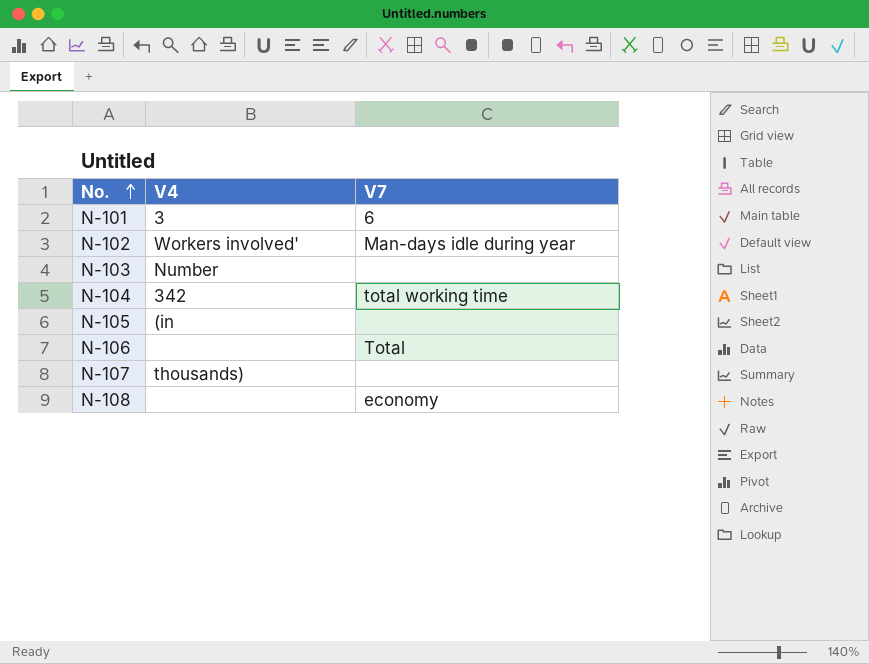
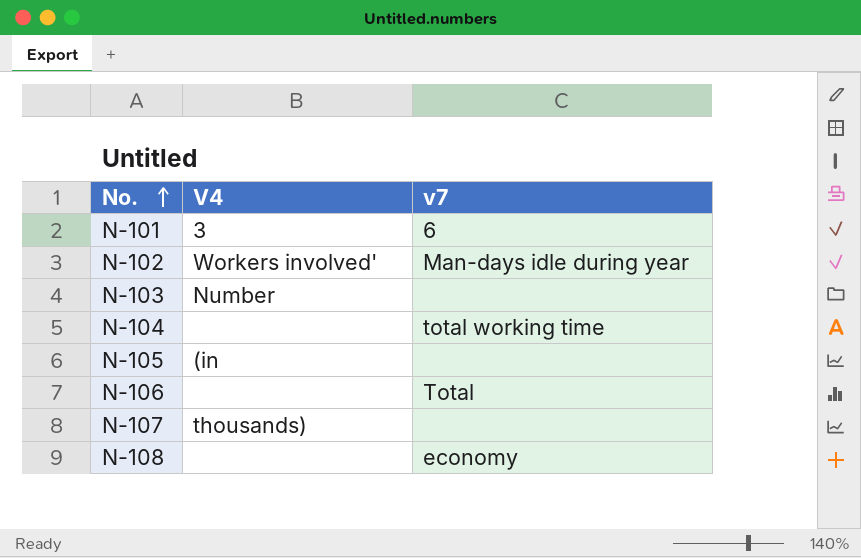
column name: V7 -> v7
N-104 | V4: 342 -> none

